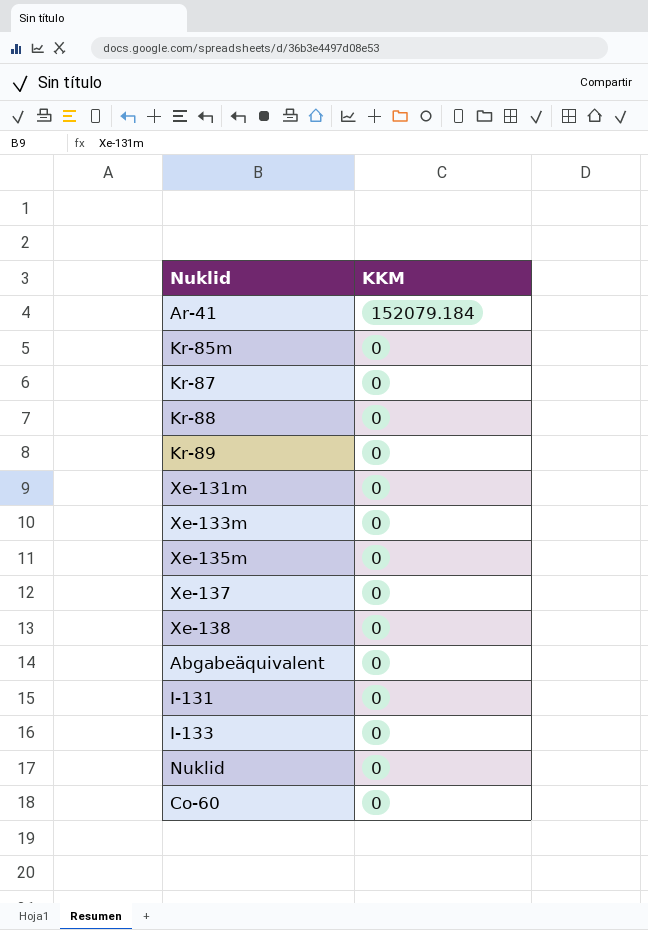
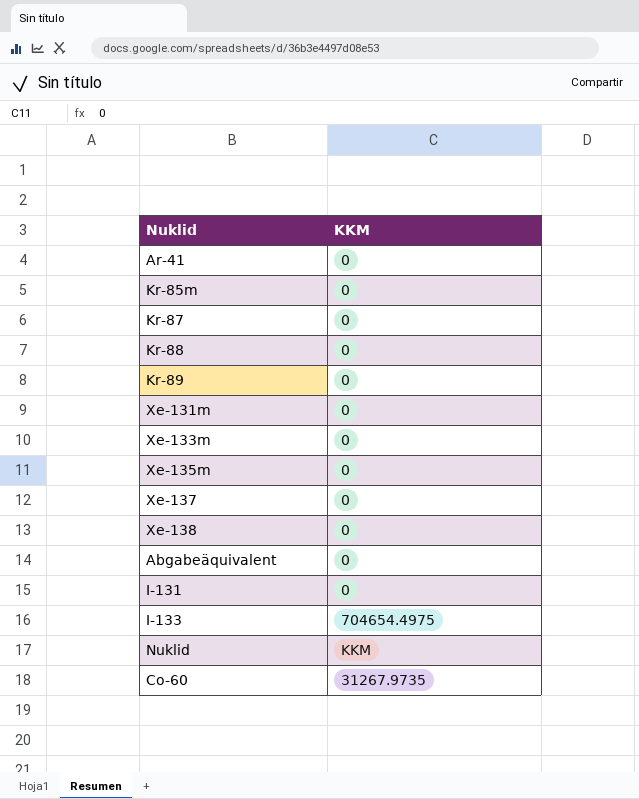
Ar-41 | KKM: 152079.184 -> 0
I-133 | KKM: 0 -> 704654.4975
Nuklid | KKM: 0 -> KKM
Co-60 | KKM: 0 -> 31267.9735

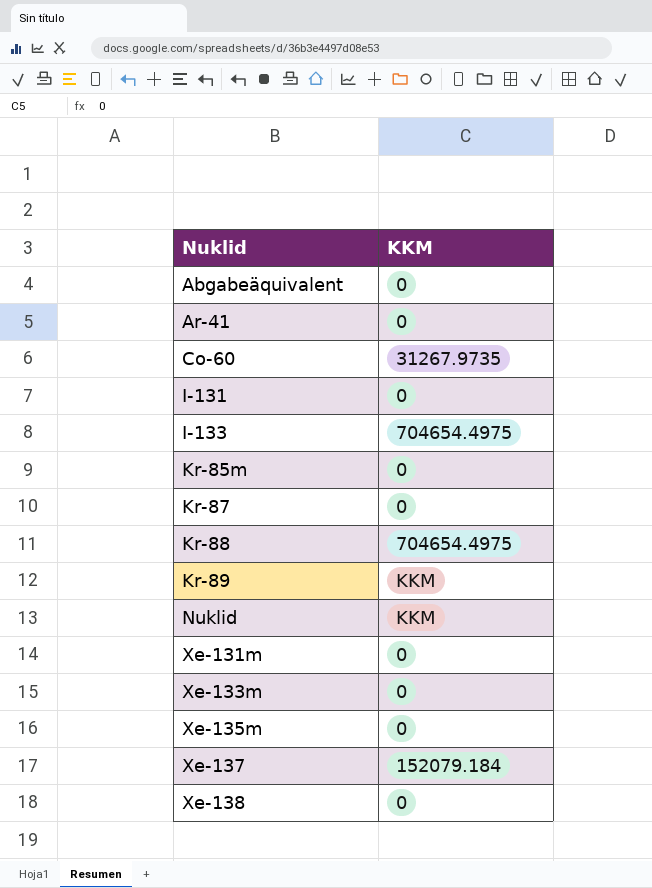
row order: none -> Nuklid ascending
Kr-88 | KKM: 0 -> 704654.4975
Kr-89 | KKM: 0 -> KKM
Xe-137 | KKM: 0 -> 152079.184

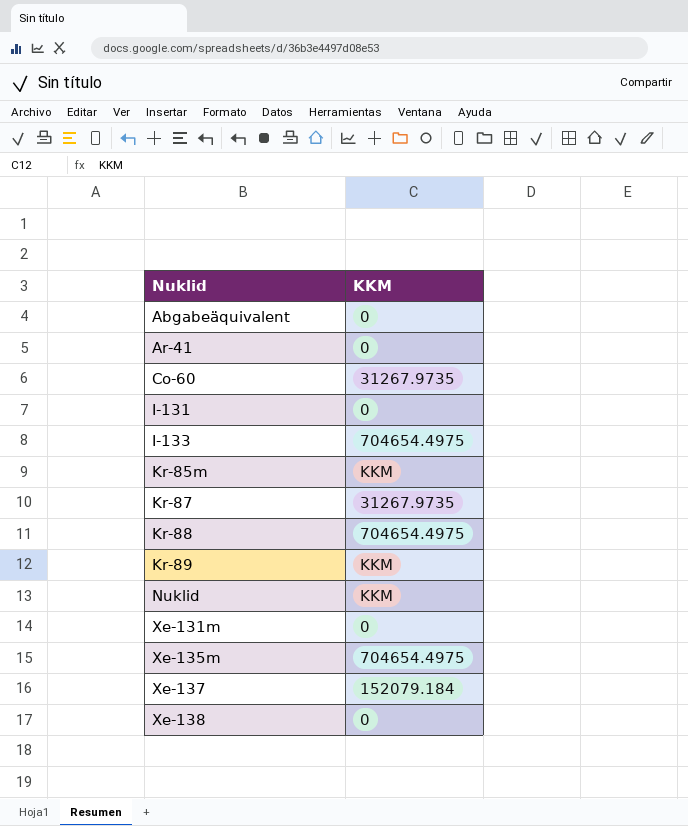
row Xe-133m: 0 -> none
Kr-85m | KKM: 0 -> KKM
Kr-87 | KKM: 0 -> 31267.9735
Xe-135m | KKM: 0 -> 704654.4975

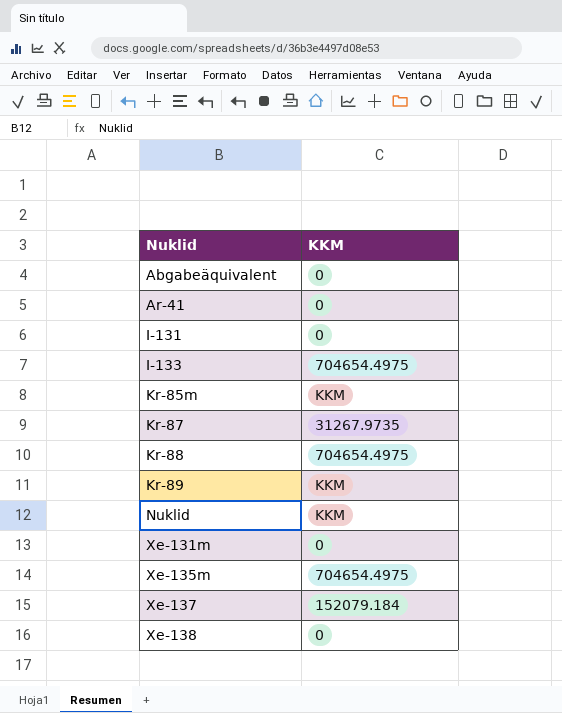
row Co-60: 31267.9735 -> none

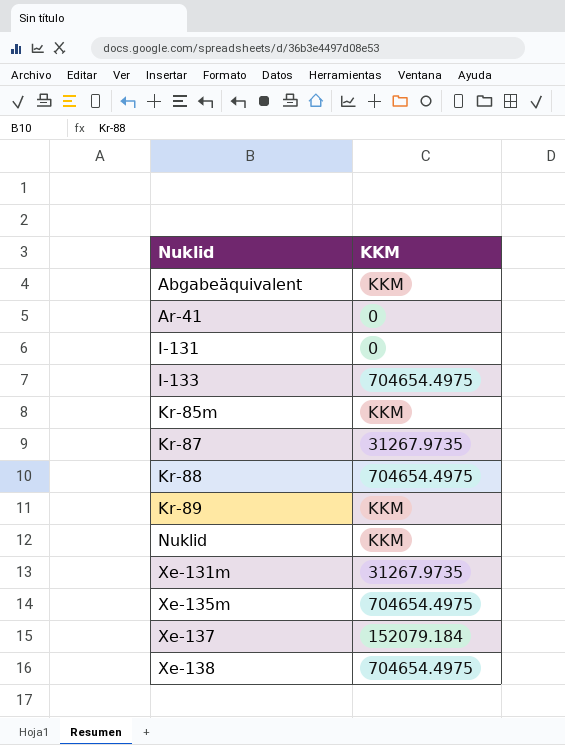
Abgabeäquivalent | KKM: 0 -> KKM
Xe-131m | KKM: 0 -> 31267.9735
Xe-138 | KKM: 0 -> 704654.4975

